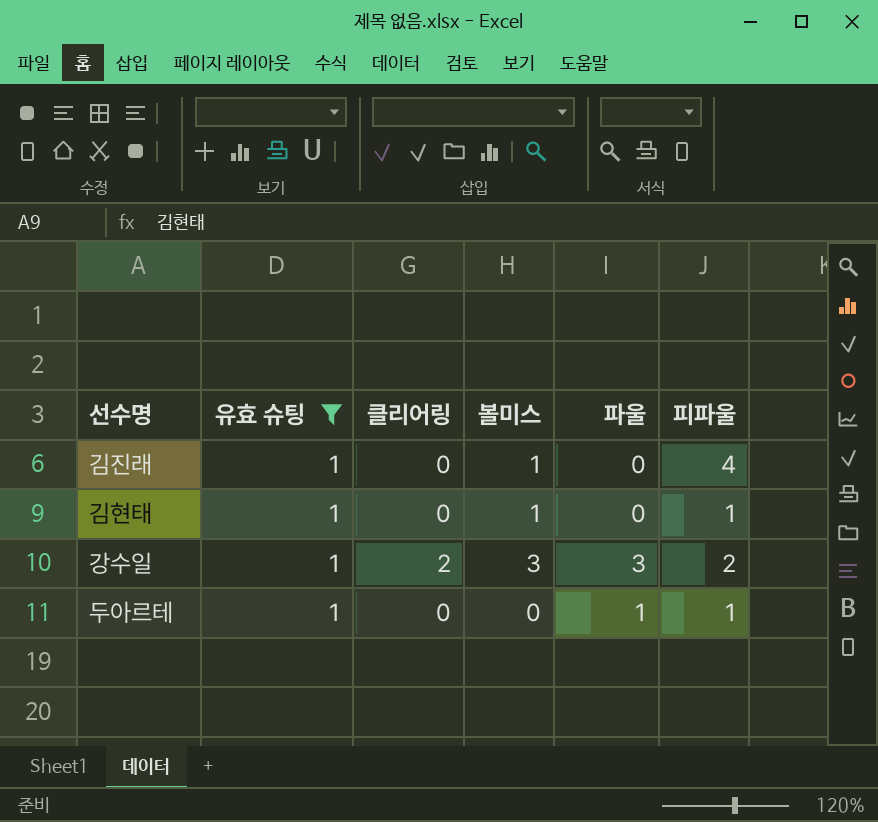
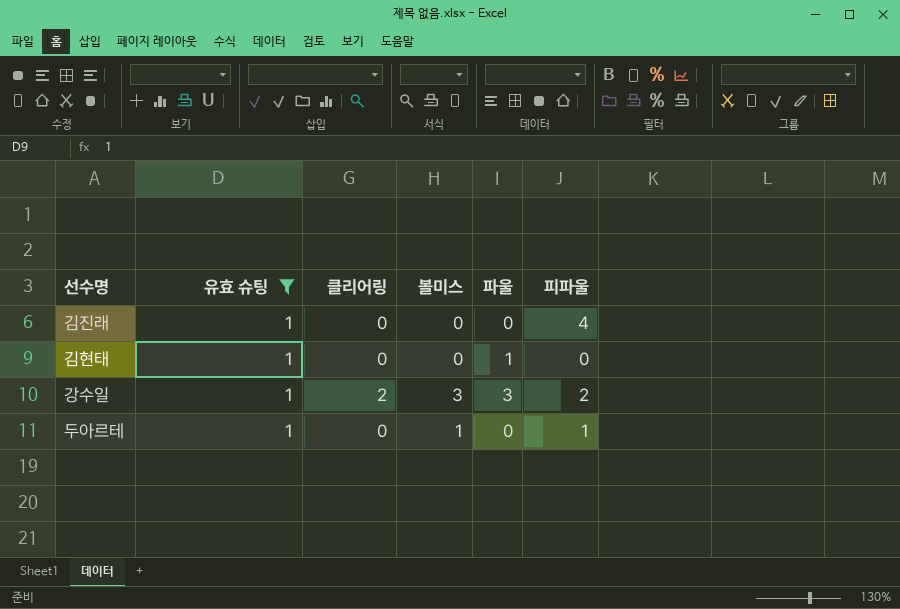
김진래 | 볼미스: 1 -> 0
김현태 | 볼미스: 1 -> 0
김현태 | 파울: 0 -> 1
김현태 | 피파울: 1 -> 0
두아르테 | 볼미스: 0 -> 1
두아르테 | 파울: 1 -> 0

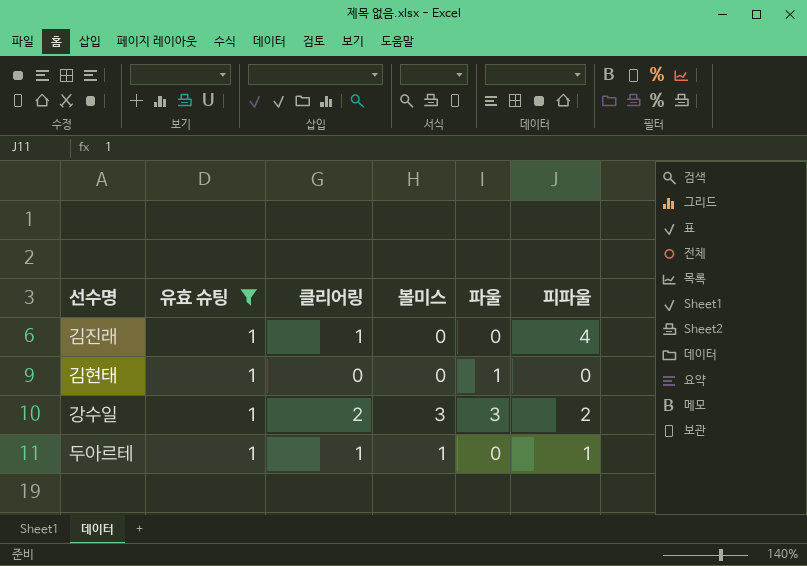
김진래 | 클리어링: 0 -> 1
두아르테 | 클리어링: 0 -> 1

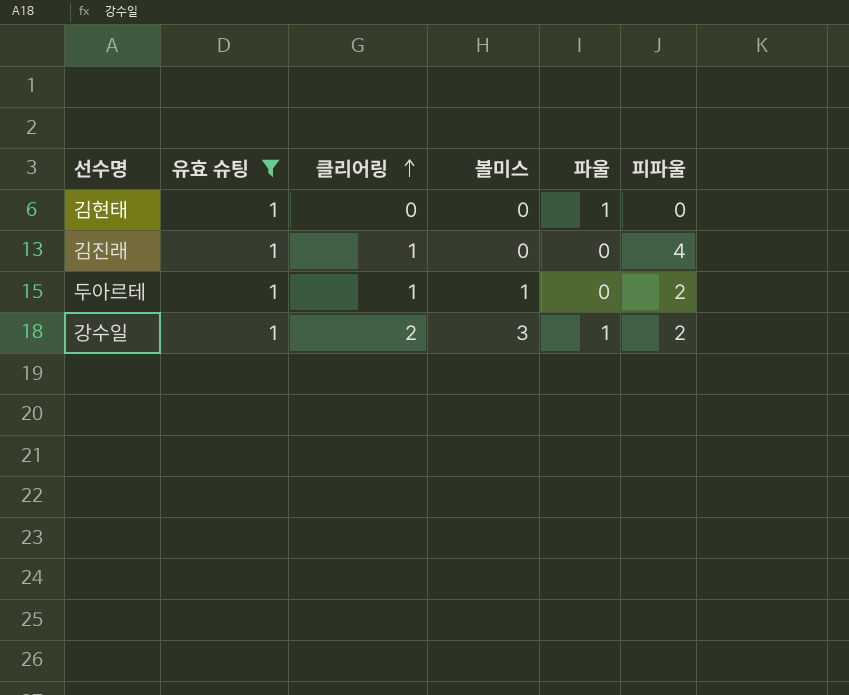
row order: none -> 클리어링 ascending
두아르테 | 피파울: 1 -> 2
강수일 | 파울: 3 -> 1

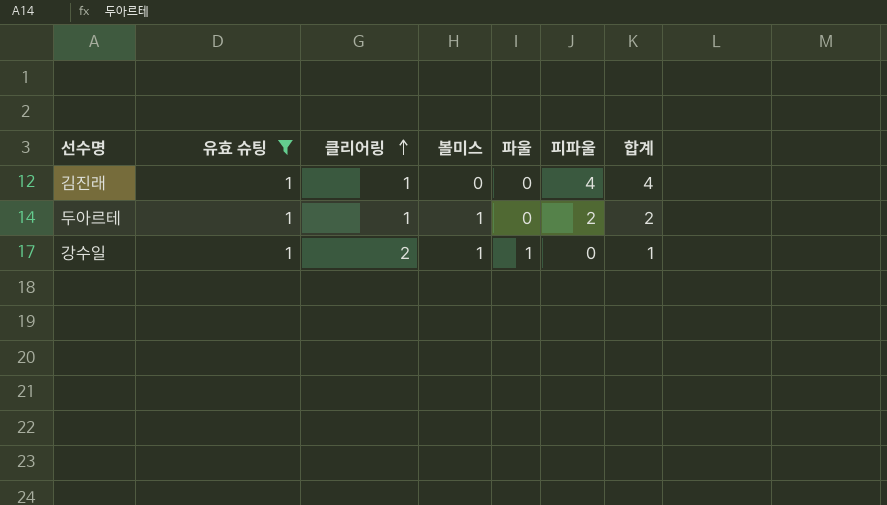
column 합계 | formula: none -> [파울] + [피파울]
row 김현태: 1 | 0 | 0 | 1 | 0 -> none
강수일 | 볼미스: 3 -> 1
강수일 | 피파울: 2 -> 0

